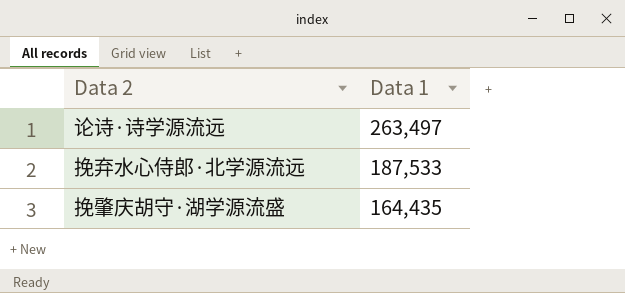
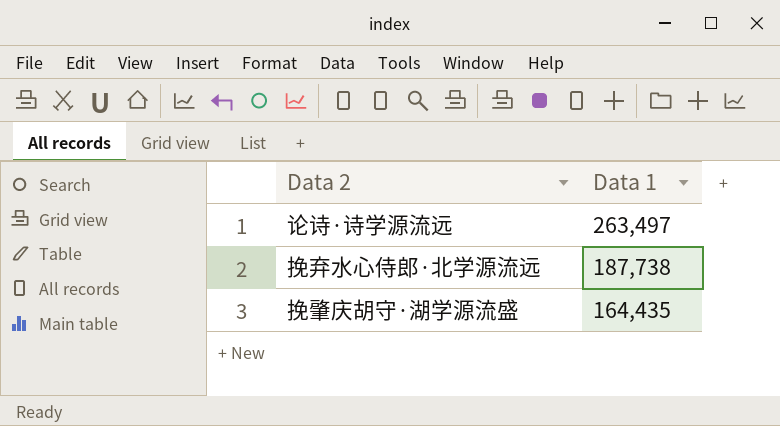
挽弃水心侍郎·北学源流远 | Data 1: 187,533 -> 187,738

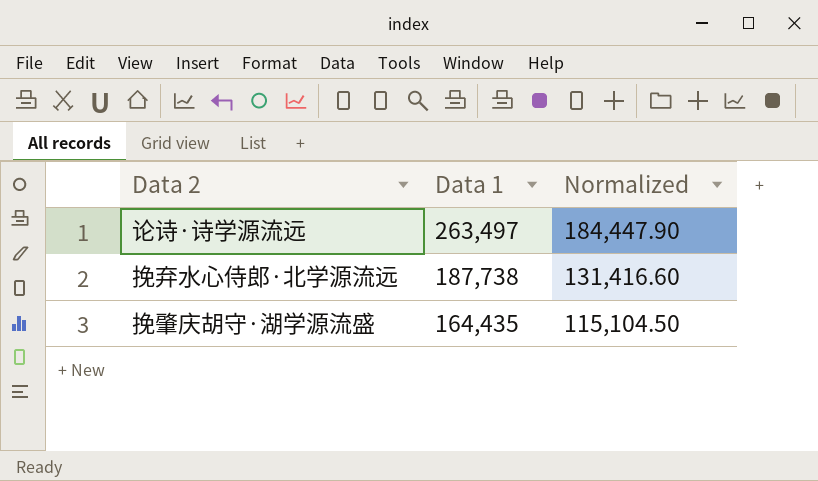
column Normalized | formula: none -> [Data 1] * 0.7

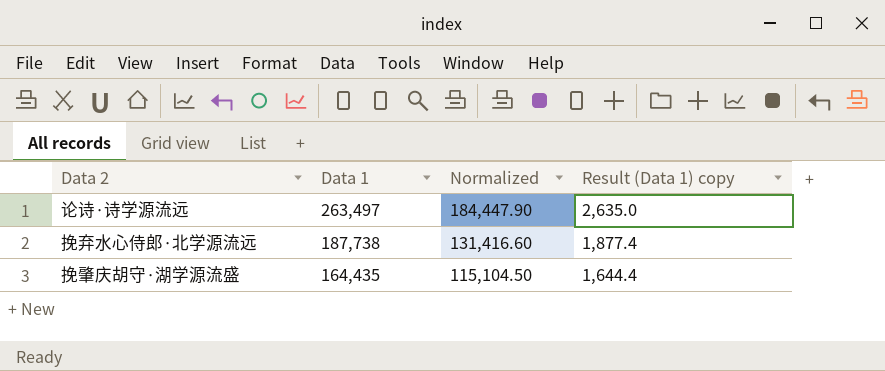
column Result (Data 1) copy | formula: none -> [Data 1] * 0.01

